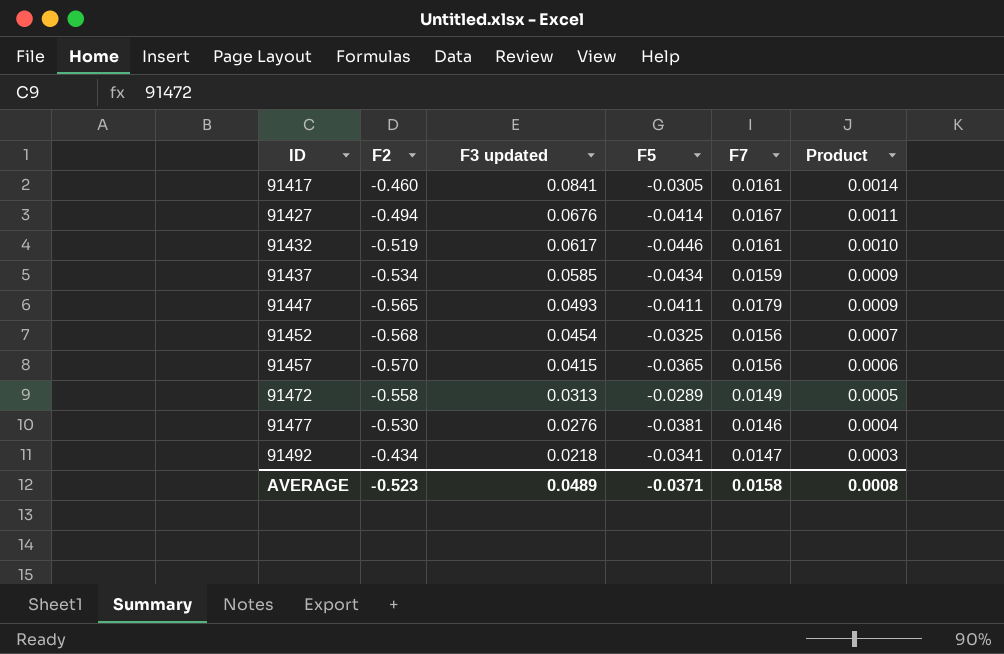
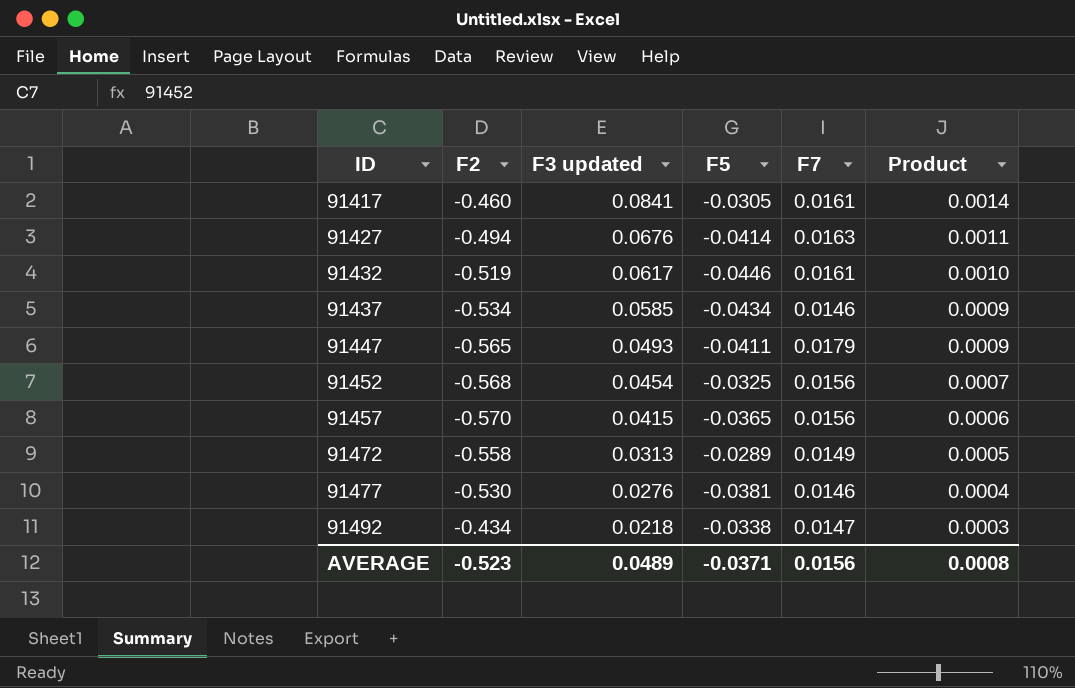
91427 | F7: 0.0167 -> 0.0163
91437 | F7: 0.0159 -> 0.0146
91492 | F5: -0.0341 -> -0.0338
AVERAGE | F7: 0.0158 -> 0.0156

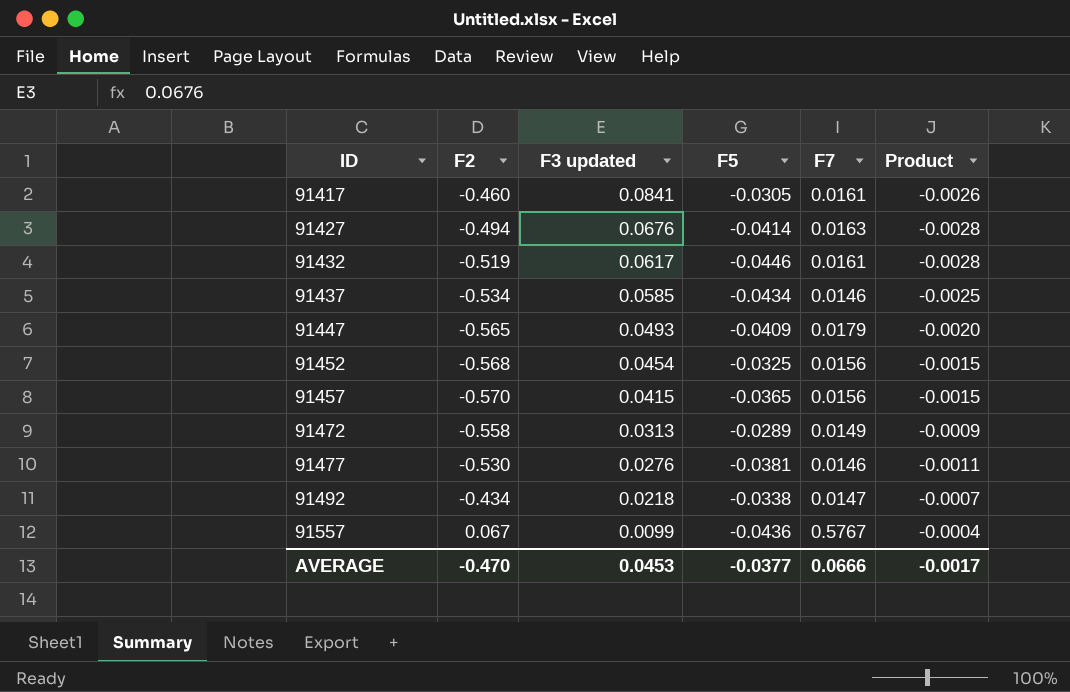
column Product | formula: [F3 updated] * [F7] -> [F3 updated] * [F5]
91447 | F5: -0.0411 -> -0.0409
row 91557: none -> 0.067 | 0.0099 | -0.0436 | 0.5767 | -0.0004
AVERAGE | F2: -0.523 -> -0.470
AVERAGE | F3 updated: 0.0489 -> 0.0453
AVERAGE | F5: -0.0371 -> -0.0377
AVERAGE | F7: 0.0156 -> 0.0666
AVERAGE | Product: 0.0008 -> -0.0017

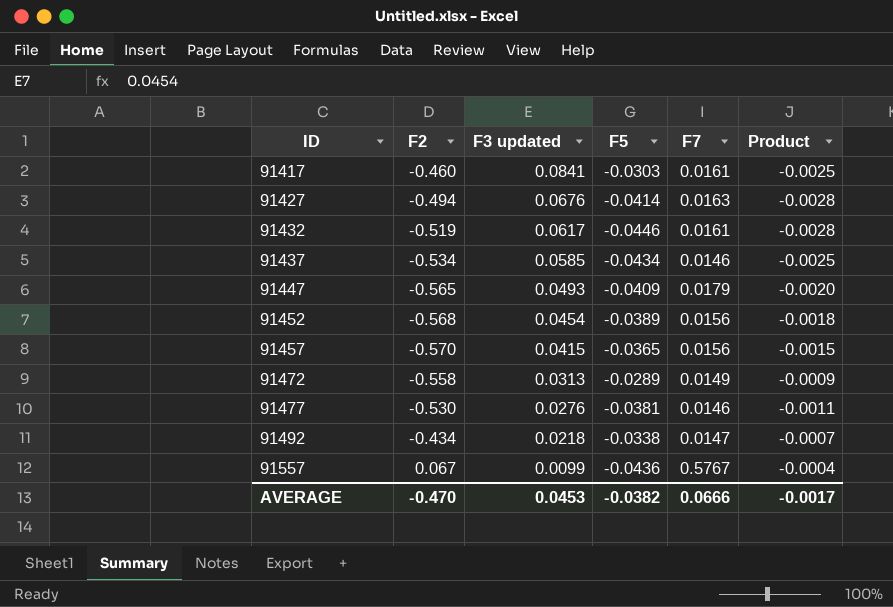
91417 | F5: -0.0305 -> -0.0303
91417 | Product: -0.0026 -> -0.0025
91452 | F5: -0.0325 -> -0.0389
91452 | Product: -0.0015 -> -0.0018
AVERAGE | F5: -0.0377 -> -0.0382

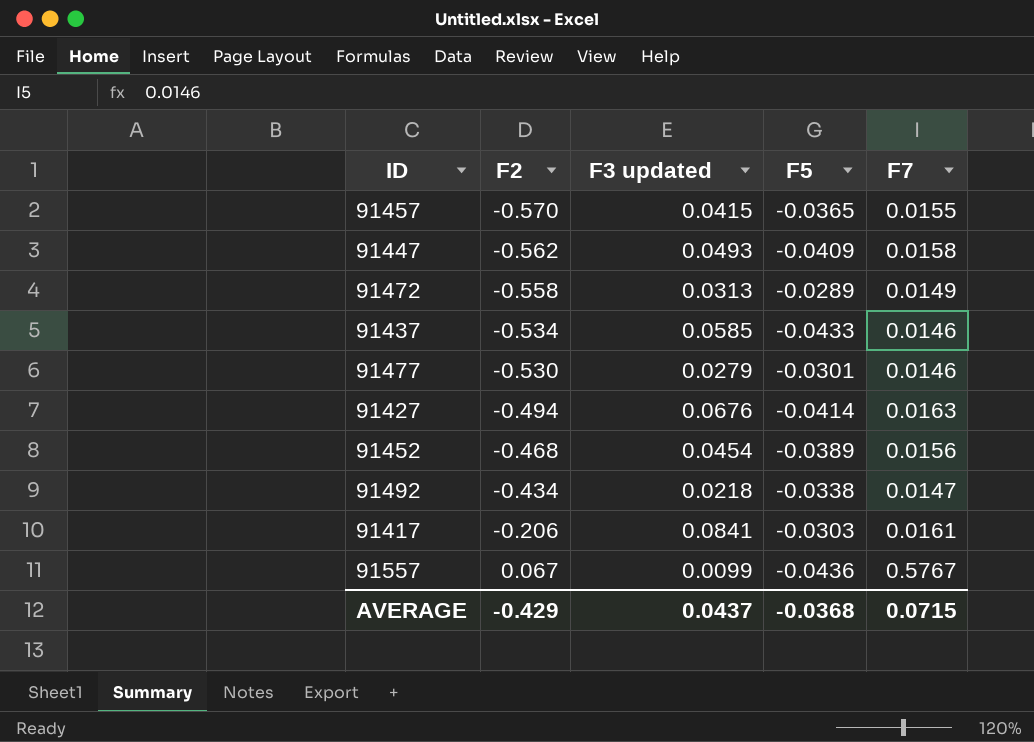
row order: ID ascending -> F2 ascending
column Product | formula: [F3 updated] * [F5] -> none
row 91432: -0.519 | 0.0617 | -0.0446 | 0.0161 | -0.0028 -> none
91457 | F7: 0.0156 -> 0.0155
91447 | F2: -0.565 -> -0.562
91447 | F7: 0.0179 -> 0.0158
91437 | F5: -0.0434 -> -0.0433
91477 | F3 updated: 0.0276 -> 0.0279
91477 | F5: -0.0381 -> -0.0301
91452 | F2: -0.568 -> -0.468
91417 | F2: -0.460 -> -0.206
AVERAGE | F2: -0.470 -> -0.429
AVERAGE | F3 updated: 0.0453 -> 0.0437
AVERAGE | F5: -0.0382 -> -0.0368
AVERAGE | F7: 0.0666 -> 0.0715

